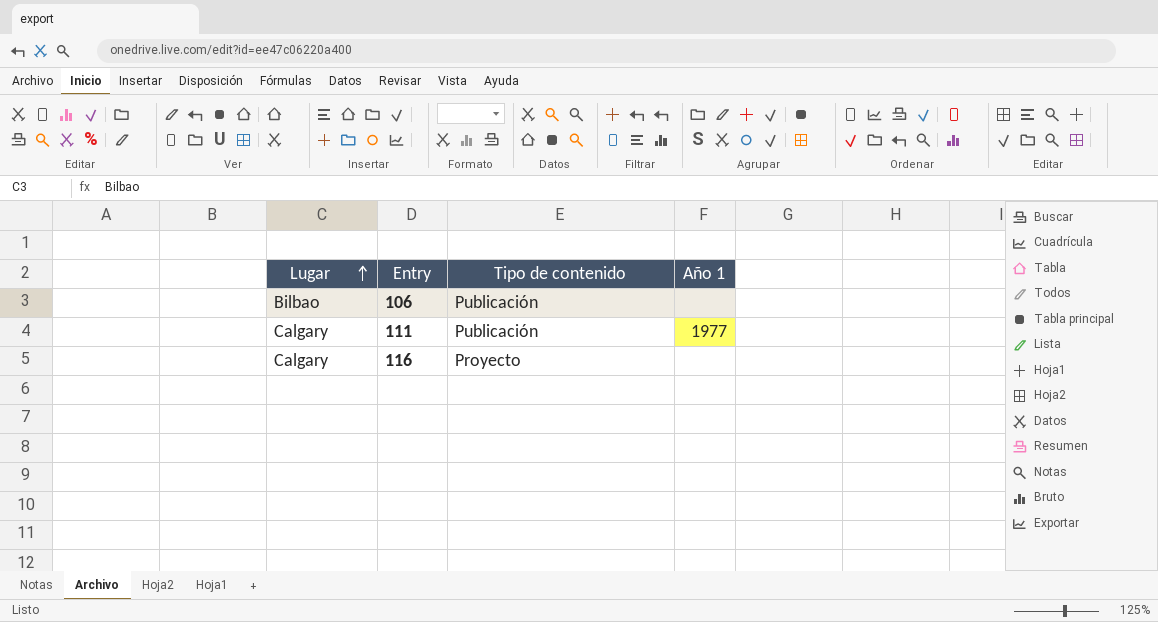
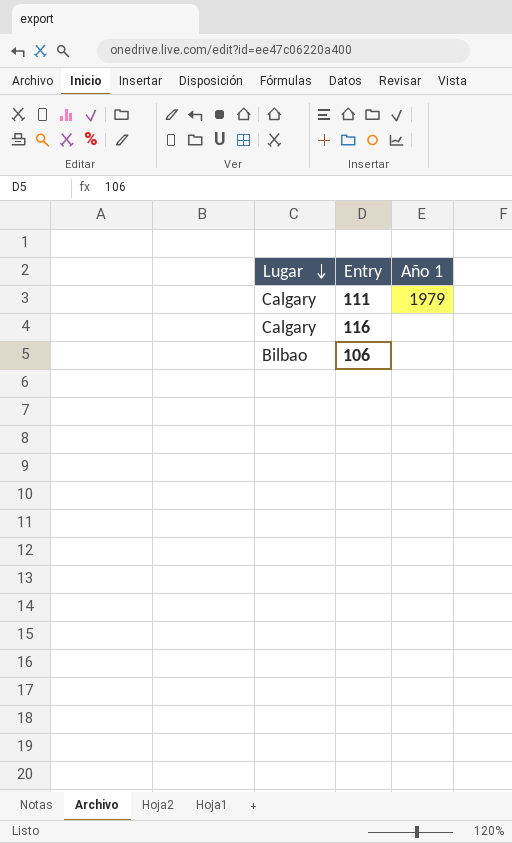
row order: Lugar ascending -> Lugar descending
column Tipo de contenido | position: 3 -> none
111 | Año 1: 1977 -> 1979

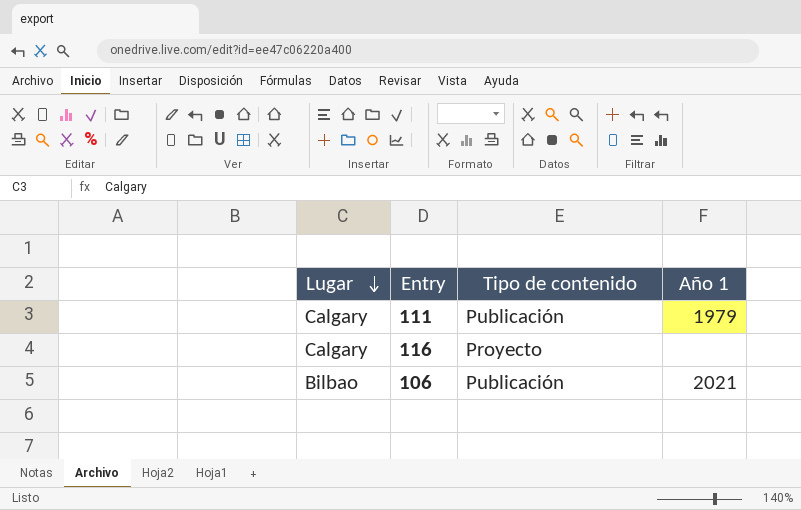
column Tipo de contenido | position: none -> 3
106 | Año 1: none -> 2021

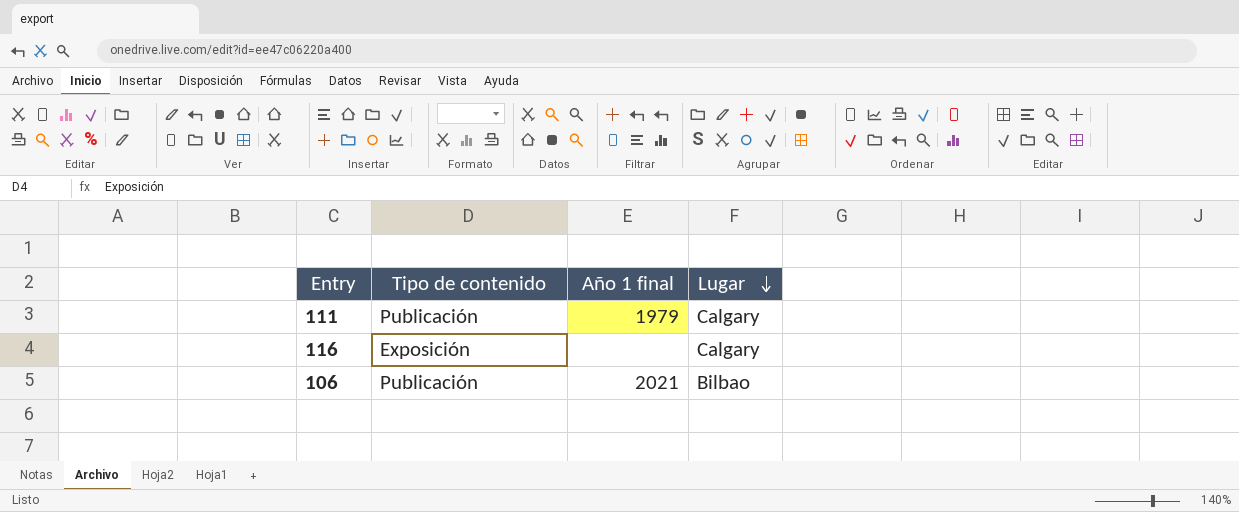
column name: Año 1 -> Año 1 final
column Lugar | position: 1 -> 4
116 | Tipo de contenido: Proyecto -> Exposición

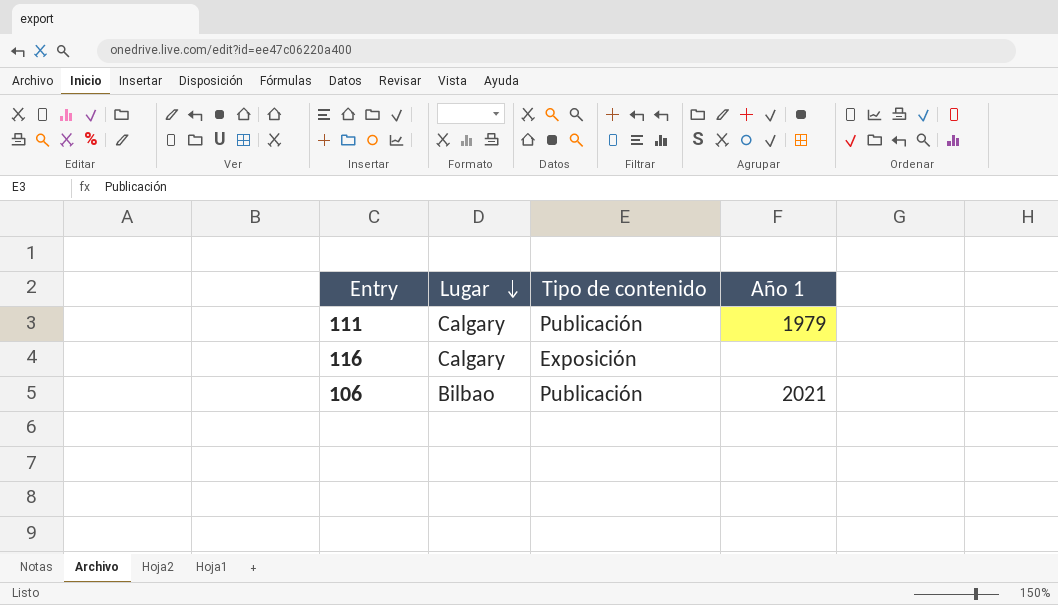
column Lugar | position: 4 -> 2
column name: Año 1 final -> Año 1

